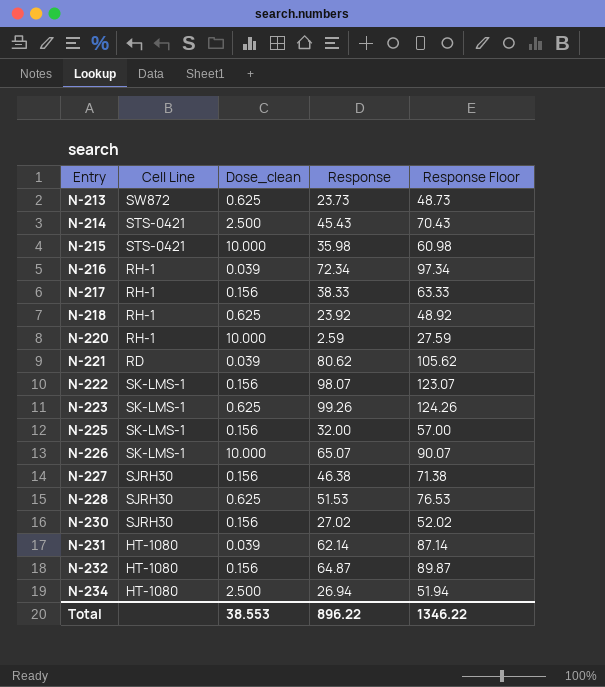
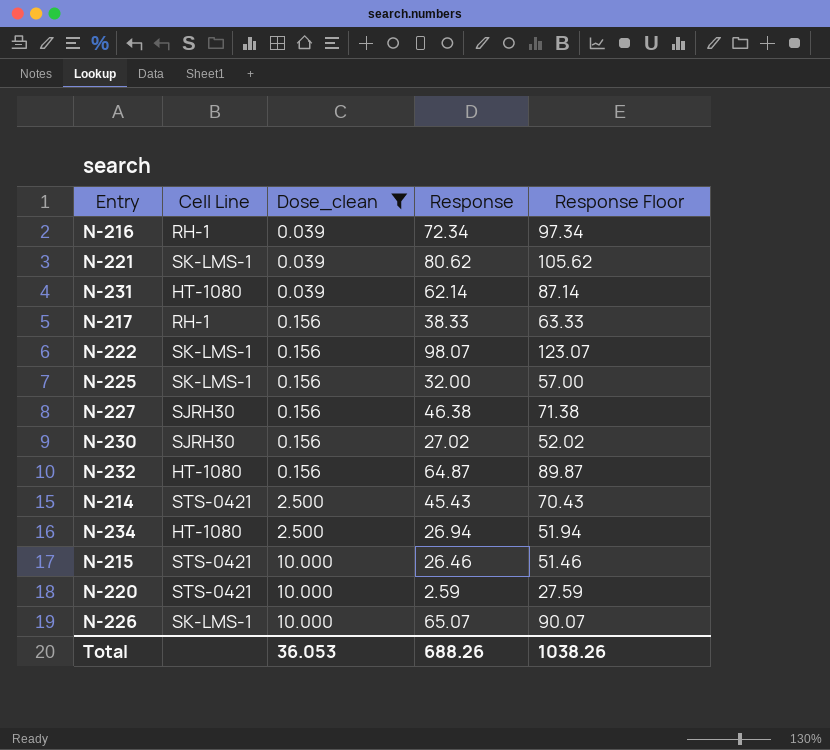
filter: none -> Dose_clean != 0.625
row order: Entry ascending -> Dose_clean ascending
N-221 | Cell Line: RD -> SK-LMS-1
N-215 | Response: 35.98 -> 26.46
N-215 | Response Floor: 60.98 -> 51.46
N-220 | Cell Line: RH-1 -> STS-0421
Total | Dose_clean: 38.553 -> 36.053
Total | Response: 896.22 -> 688.26
Total | Response Floor: 1346.22 -> 1038.26

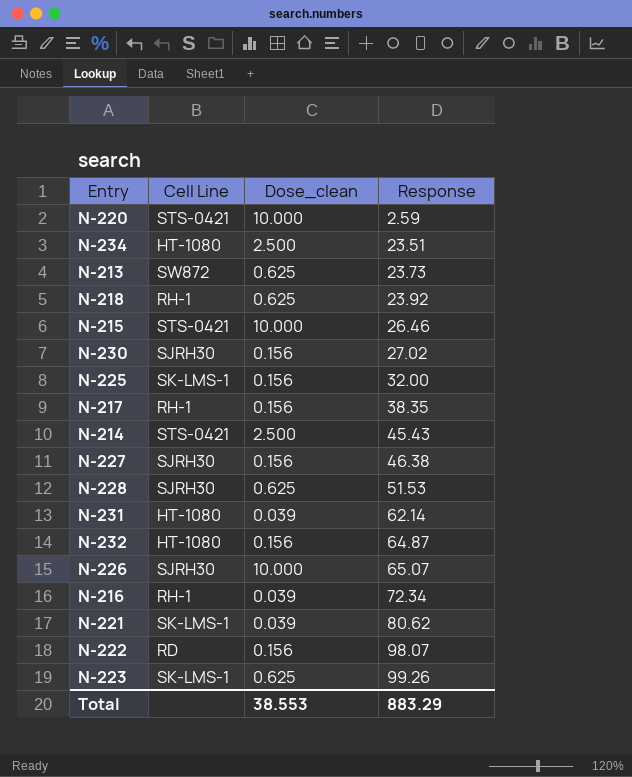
filter: Dose_clean != 0.625 -> none
row order: Dose_clean ascending -> Response ascending
column Response Floor | formula: [Response] + 25 -> none
N-234 | Response: 26.94 -> 23.51
N-217 | Response: 38.33 -> 38.35
N-226 | Cell Line: SK-LMS-1 -> SJRH30
N-222 | Cell Line: SK-LMS-1 -> RD
Total | Dose_clean: 36.053 -> 38.553
Total | Response: 688.26 -> 883.29

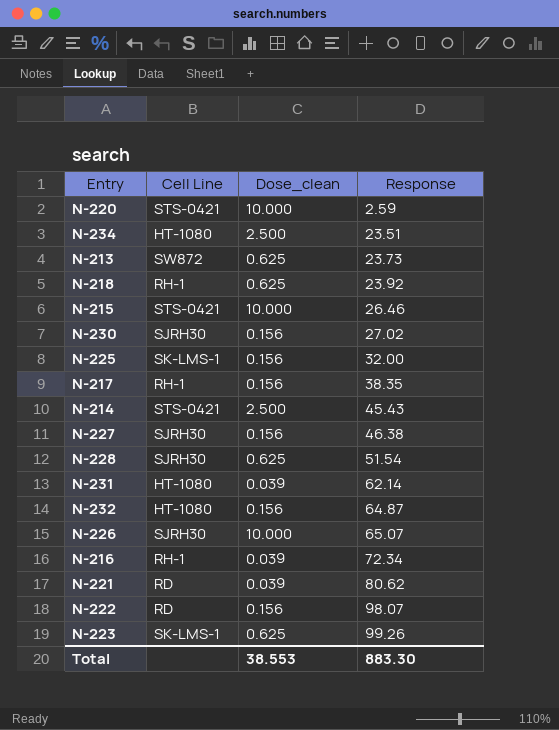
N-228 | Response: 51.53 -> 51.54
N-221 | Cell Line: SK-LMS-1 -> RD
Total | Response: 883.29 -> 883.30

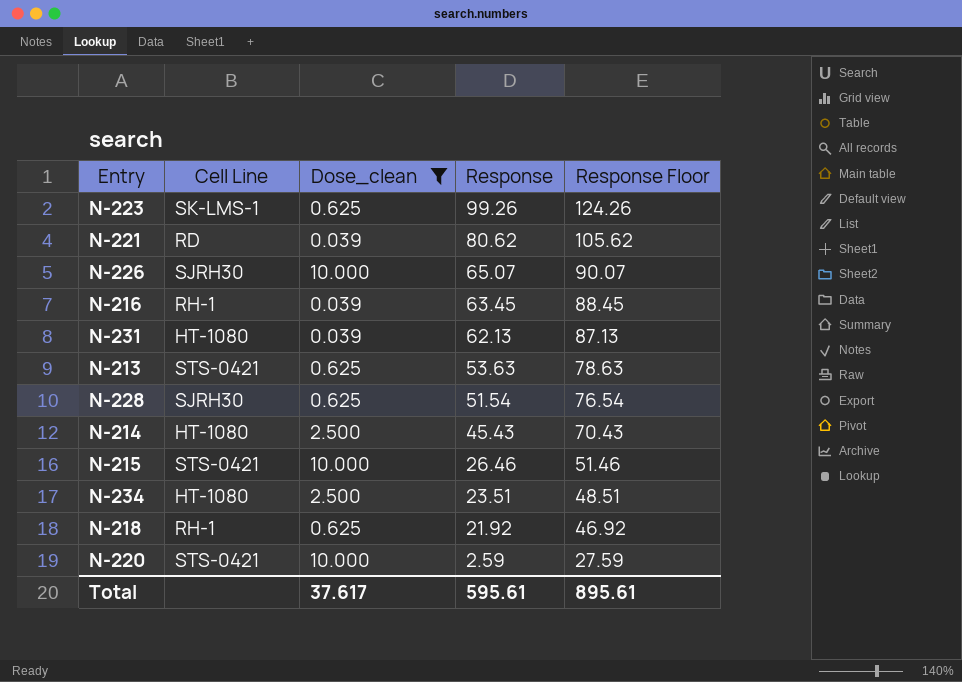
filter: none -> Dose_clean != 0.156
row order: Response ascending -> Response descending
column Response Floor | formula: none -> [Response] + 25
N-216 | Response: 72.34 -> 63.45
N-231 | Response: 62.14 -> 62.13
N-213 | Cell Line: SW872 -> STS-0421
N-213 | Response: 23.73 -> 53.63
N-214 | Cell Line: STS-0421 -> HT-1080
N-218 | Response: 23.92 -> 21.92
Total | Dose_clean: 38.553 -> 37.617
Total | Response: 883.30 -> 595.61

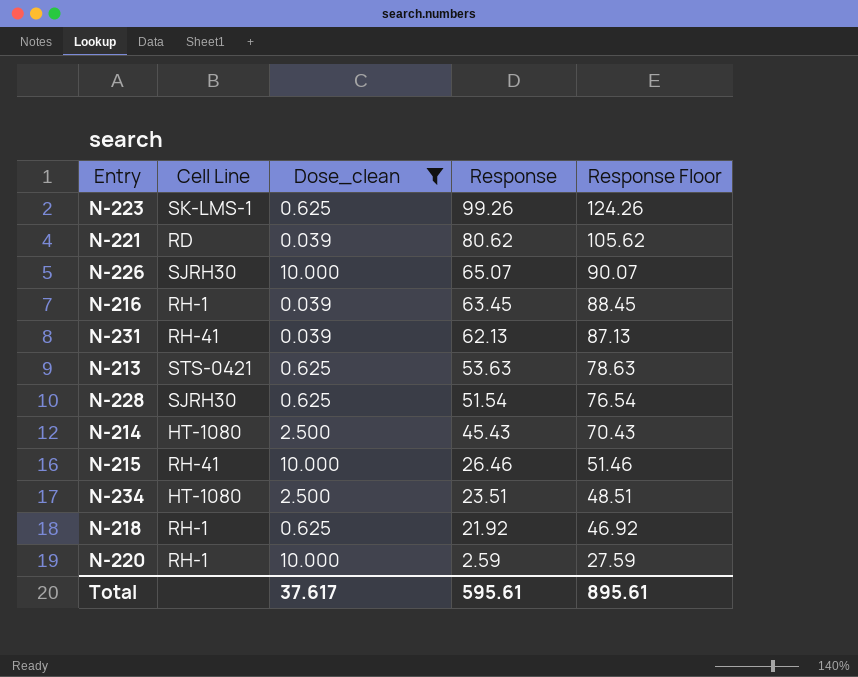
N-231 | Cell Line: HT-1080 -> RH-41
N-215 | Cell Line: STS-0421 -> RH-41
N-220 | Cell Line: STS-0421 -> RH-1

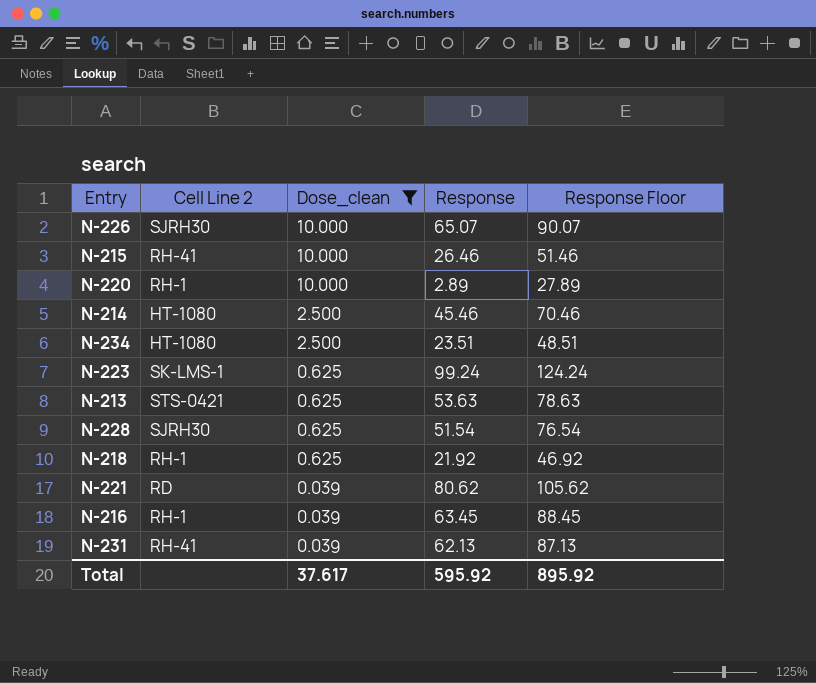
row order: Response descending -> Dose_clean descending
column name: Cell Line -> Cell Line 2
N-220 | Response: 2.59 -> 2.89
N-220 | Response Floor: 27.59 -> 27.89
N-214 | Response: 45.43 -> 45.46
N-214 | Response Floor: 70.43 -> 70.46
N-223 | Response: 99.26 -> 99.24
N-223 | Response Floor: 124.26 -> 124.24
Total | Response: 595.61 -> 595.92
Total | Response Floor: 895.61 -> 895.92

